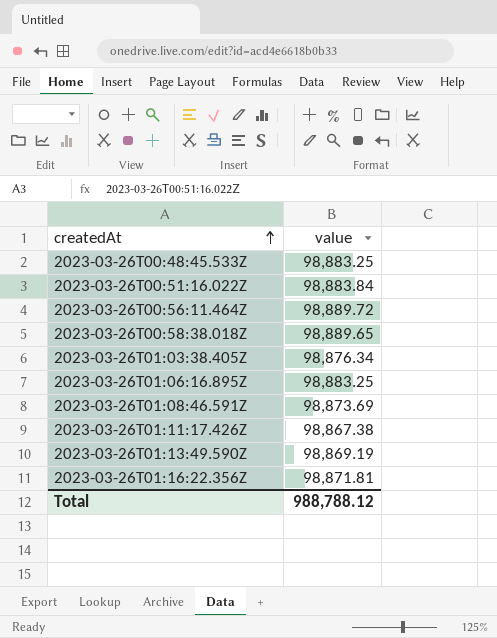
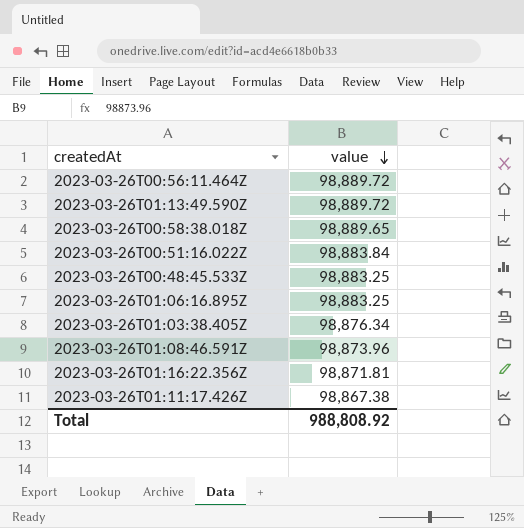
row order: createdAt ascending -> value descending
2023-03-26T01:13:49.590Z | value: 98,869.19 -> 98,889.72
2023-03-26T01:08:46.591Z | value: 98,873.69 -> 98,873.96
Total | value: 988,788.12 -> 988,808.92

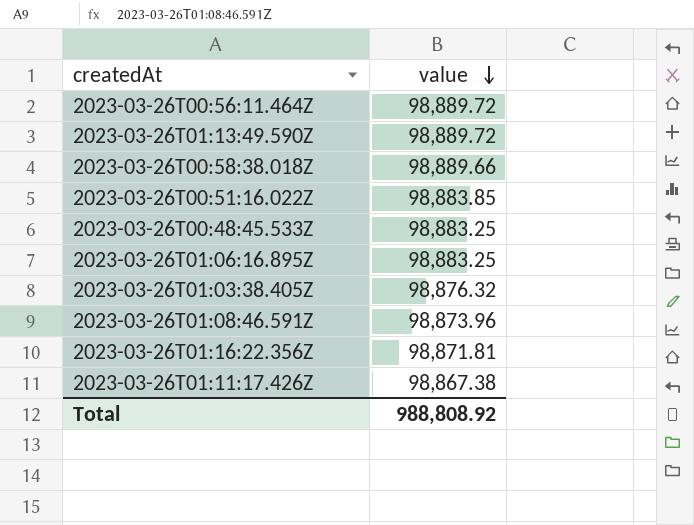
2023-03-26T00:58:38.018Z | value: 98,889.65 -> 98,889.66
2023-03-26T00:51:16.022Z | value: 98,883.84 -> 98,883.85
2023-03-26T01:03:38.405Z | value: 98,876.34 -> 98,876.32

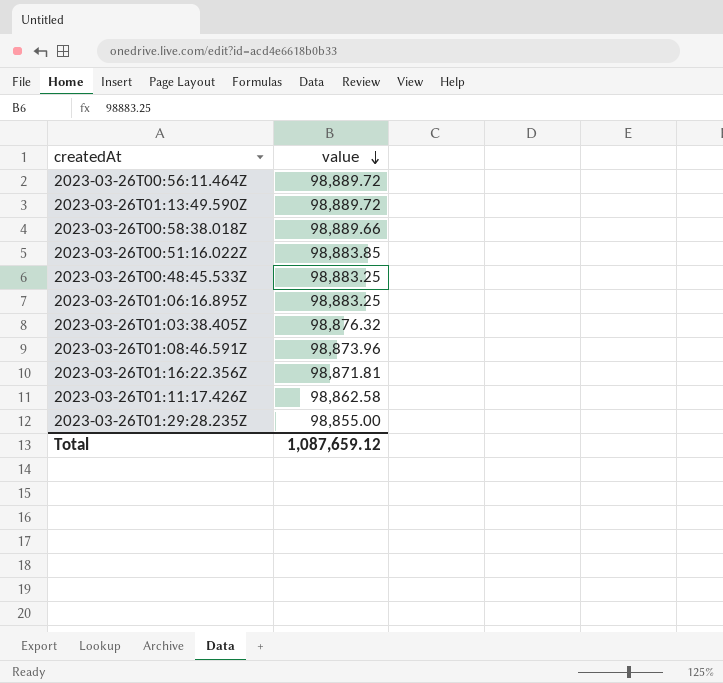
2023-03-26T01:11:17.426Z | value: 98,867.38 -> 98,862.58
row 2023-03-26T01:29:28.235Z: none -> 98,855.00
Total | value: 988,808.92 -> 1,087,659.12

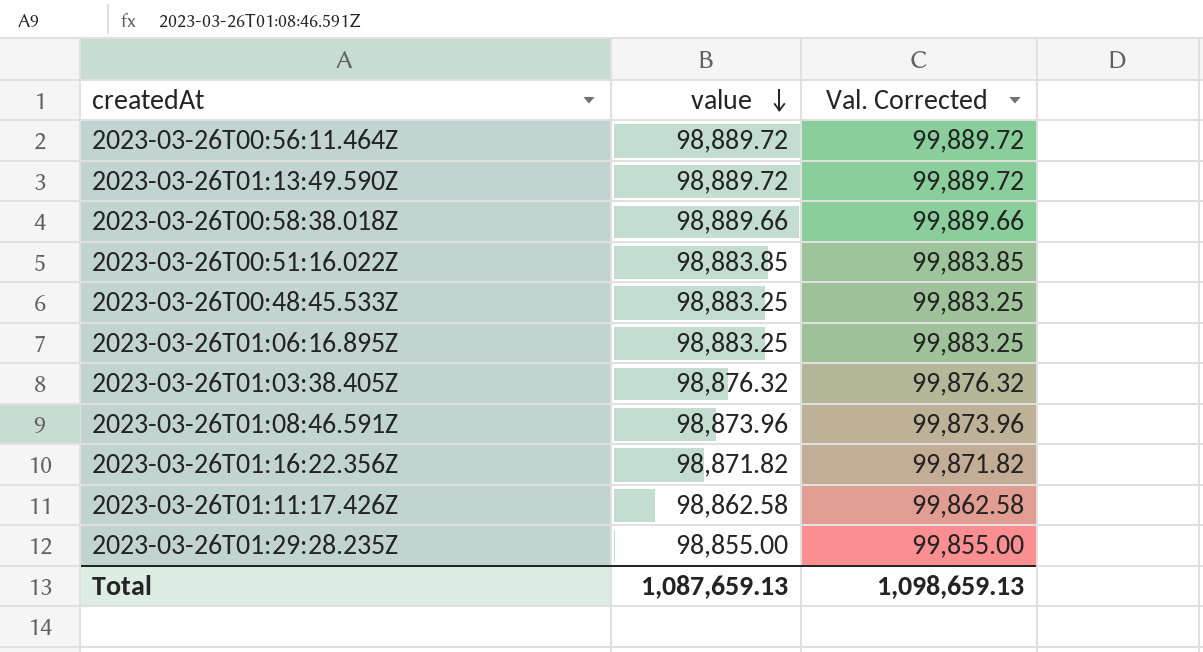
column Val. Corrected | formula: none -> [value] + 1000
2023-03-26T01:16:22.356Z | value: 98,871.81 -> 98,871.82
Total | value: 1,087,659.12 -> 1,087,659.13

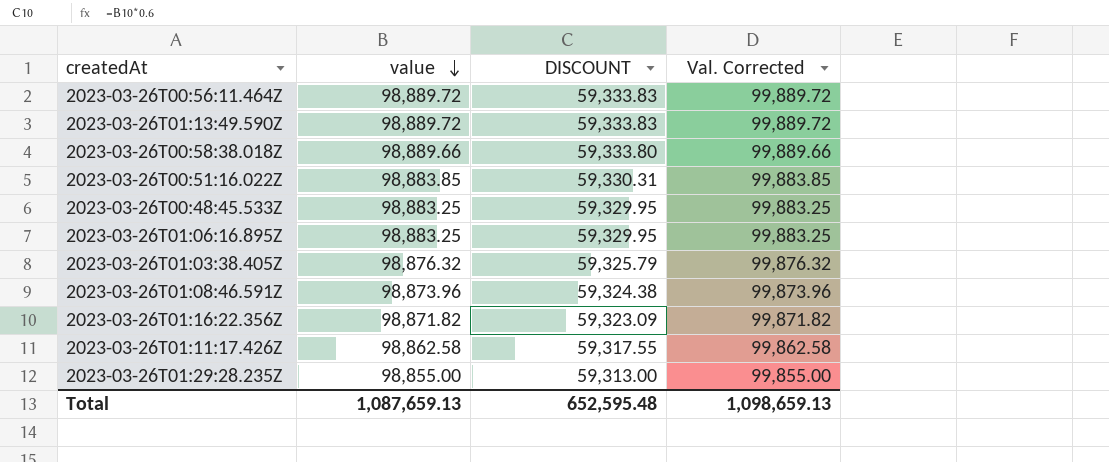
column DISCOUNT | formula: none -> [value] * 0.6

